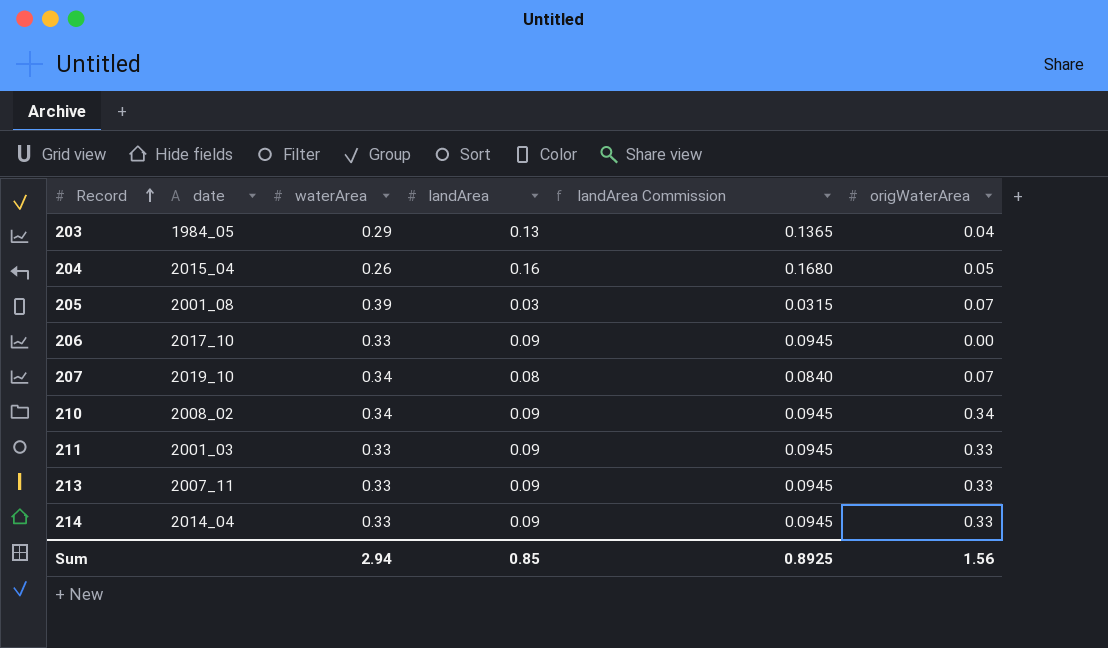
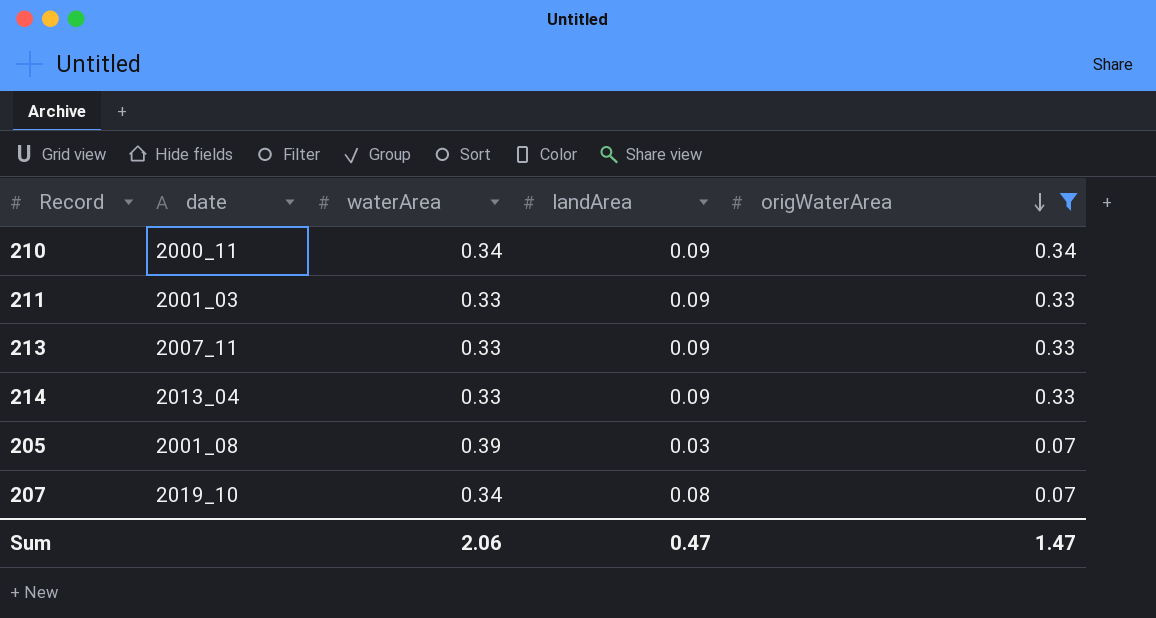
filter: none -> origWaterArea >= 0.07
row order: Record ascending -> origWaterArea descending
column landArea Commission | formula: [landArea] * 1.05 -> none
210 | date: 2008_02 -> 2000_11
214 | date: 2014_04 -> 2013_04
Sum | waterArea: 2.94 -> 2.06
Sum | landArea: 0.85 -> 0.47
Sum | origWaterArea: 1.56 -> 1.47

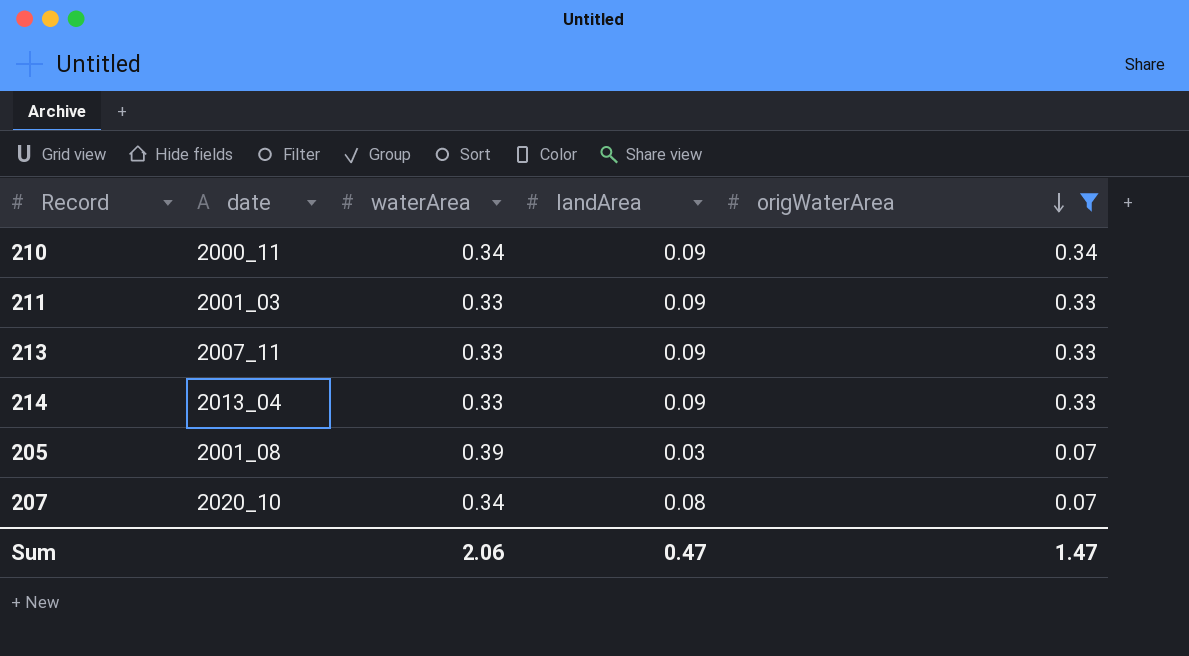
207 | date: 2019_10 -> 2020_10

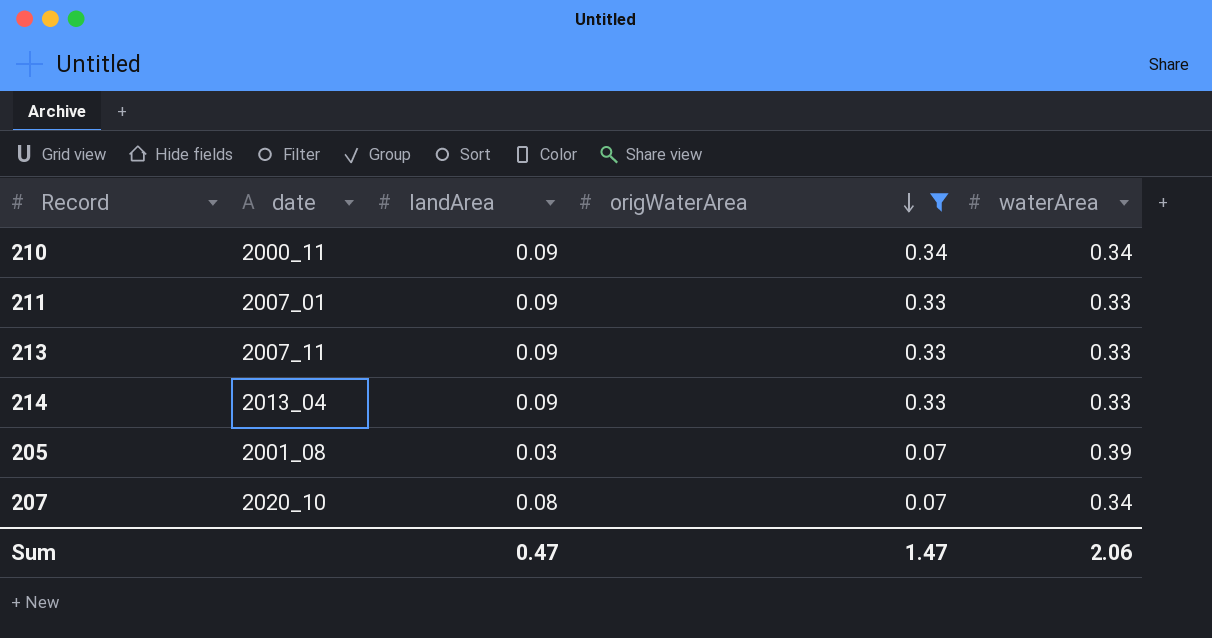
column waterArea | position: 3 -> 5
211 | date: 2001_03 -> 2007_01

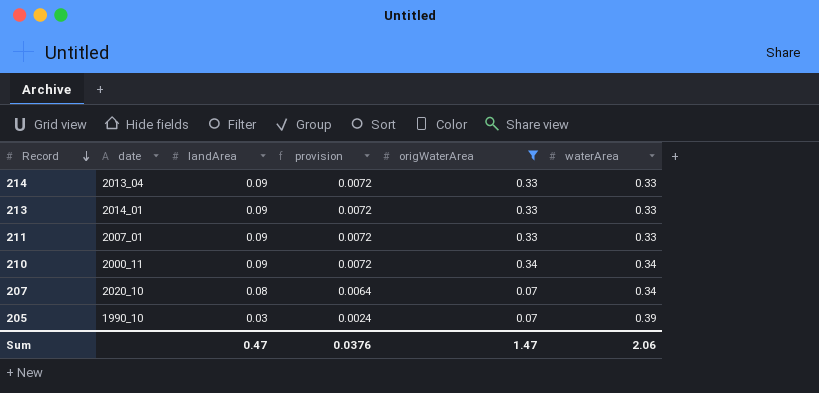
row order: origWaterArea descending -> Record descending
column provision | formula: none -> [landArea] * 0.08
213 | date: 2007_11 -> 2014_01
205 | date: 2001_08 -> 1990_10

